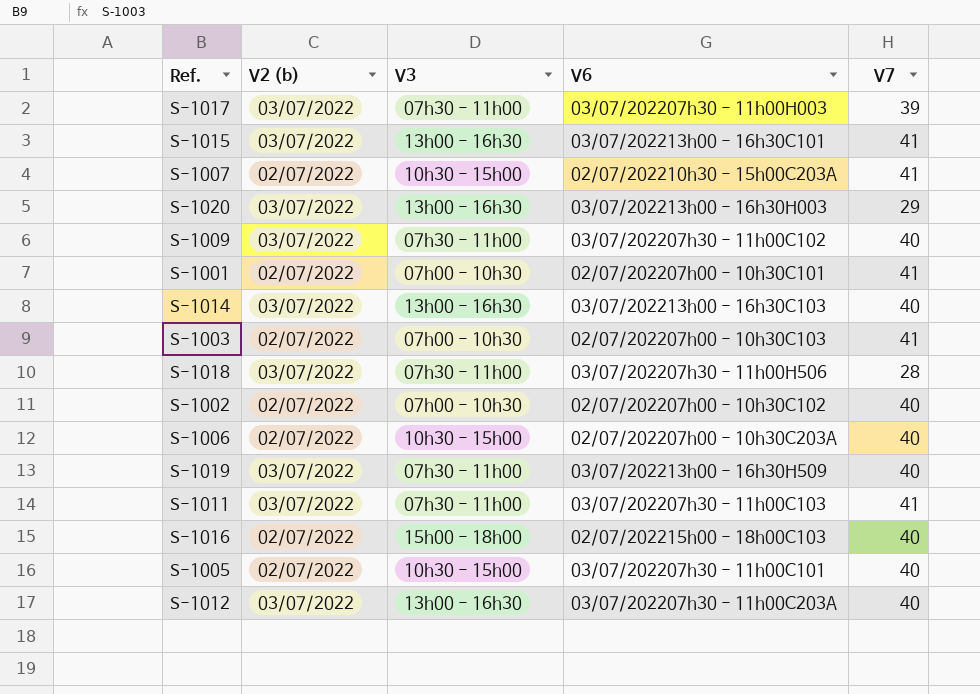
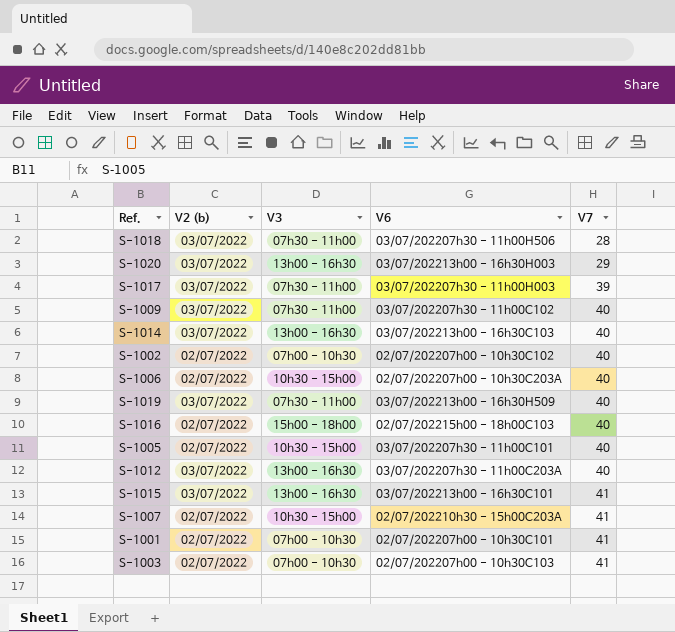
row order: none -> V7 ascending
row S-1011: 03/07/2022 | 07h30 - 11h00 | 03/07/202207h30 - 11h00C103 | 41 -> none

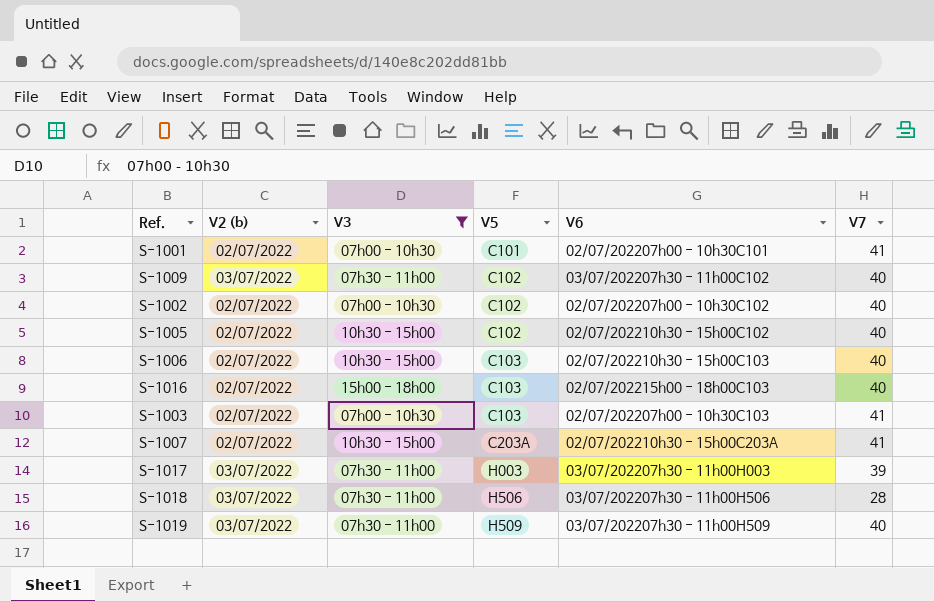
filter: none -> V3 != 13h00 - 16h30
row order: V7 ascending -> V5 ascending
column V5 | position: none -> 4
S-1005 | V6: 03/07/202207h30 - 11h00C101 -> 02/07/202210h30 - 15h00C102
S-1006 | V6: 02/07/202207h00 - 10h30C203A -> 02/07/202210h30 - 15h00C103
S-1019 | V6: 03/07/202213h00 - 16h30H509 -> 03/07/202207h30 - 11h00H509

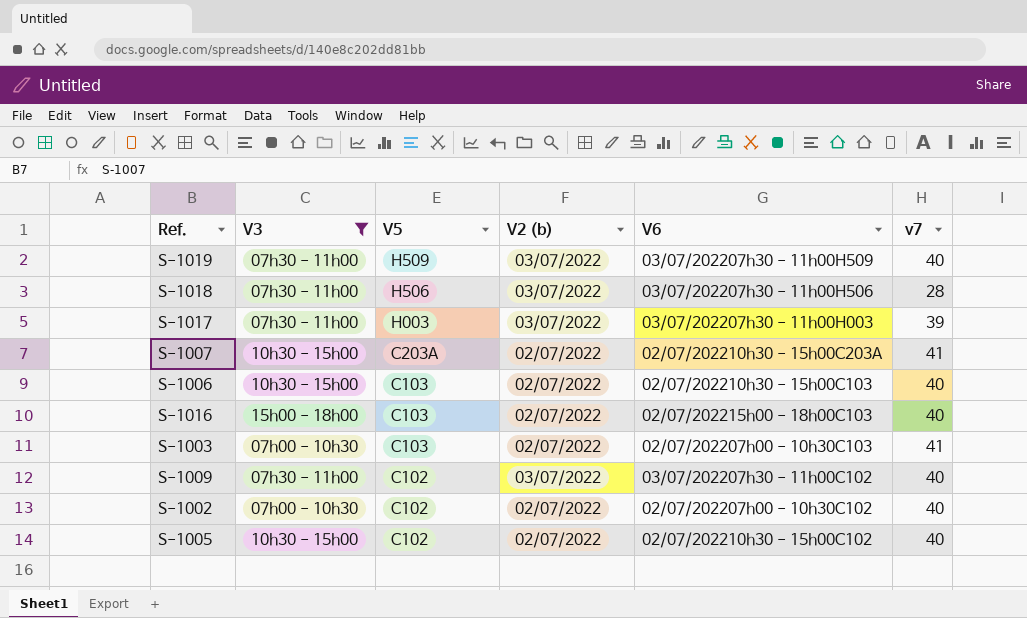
row order: V5 ascending -> V5 descending
column V2 (b) | position: 2 -> 4
column name: V7 -> v7
row S-1001: 02/07/2022 | 07h00 - 10h30 | C101 | 02/07/202207h00 - 10h30C101 | 41 -> none

